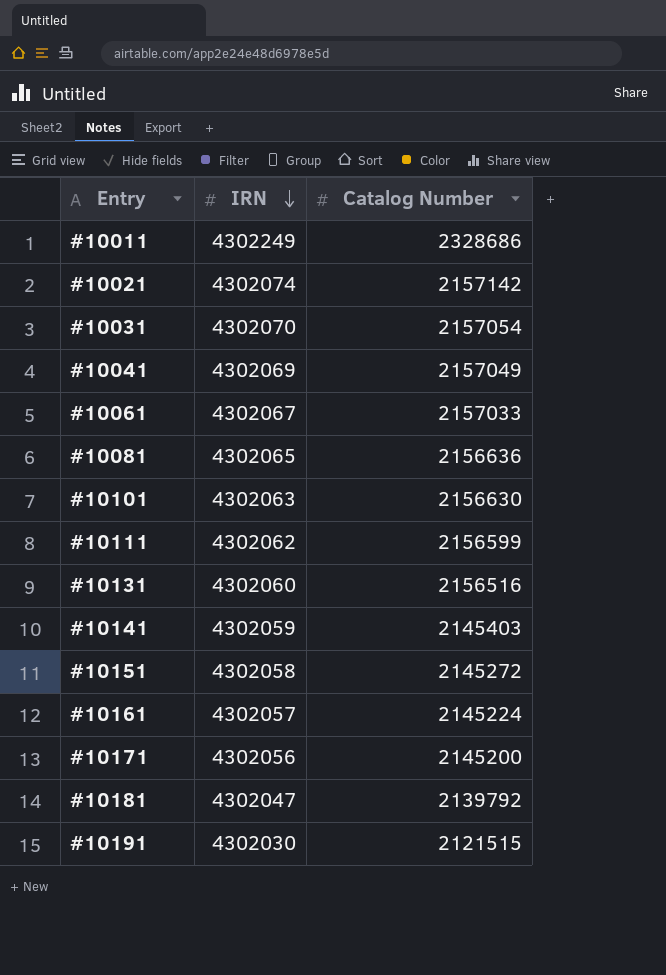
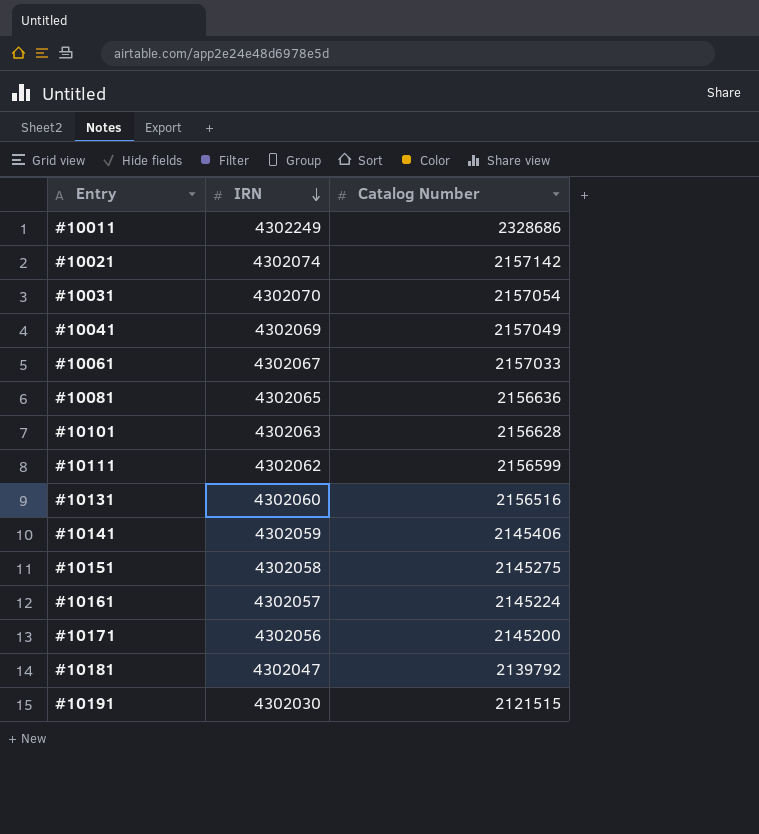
#10101 | Catalog Number: 2156630 -> 2156628
#10141 | Catalog Number: 2145403 -> 2145406
#10151 | Catalog Number: 2145272 -> 2145275

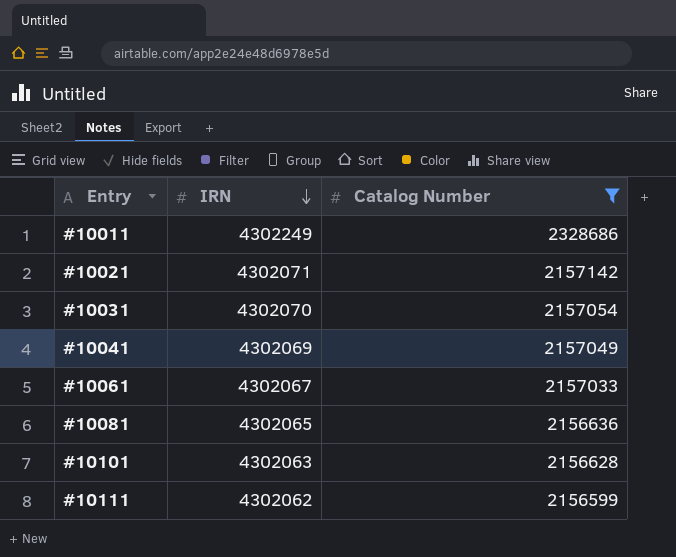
filter: none -> Catalog Number >= 2156599
#10021 | IRN: 4302074 -> 4302071

